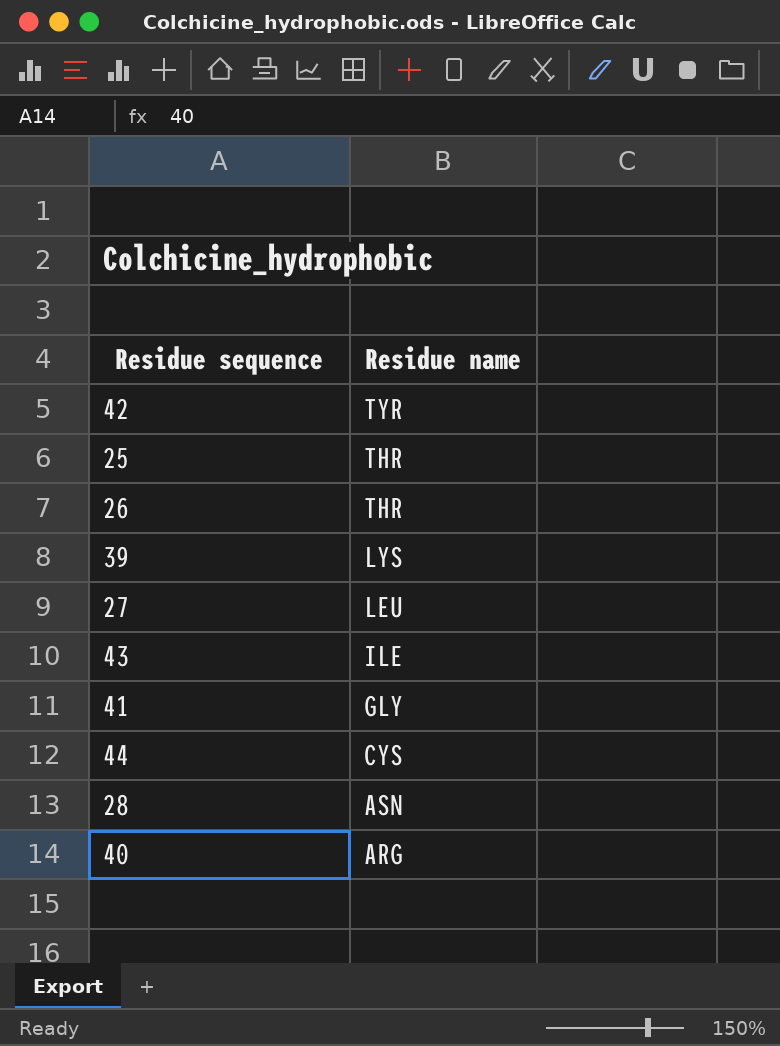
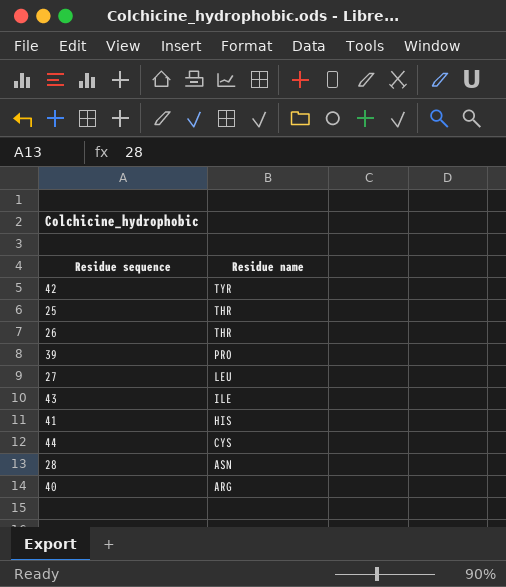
39 | Residue name: LYS -> PRO
41 | Residue name: GLY -> HIS

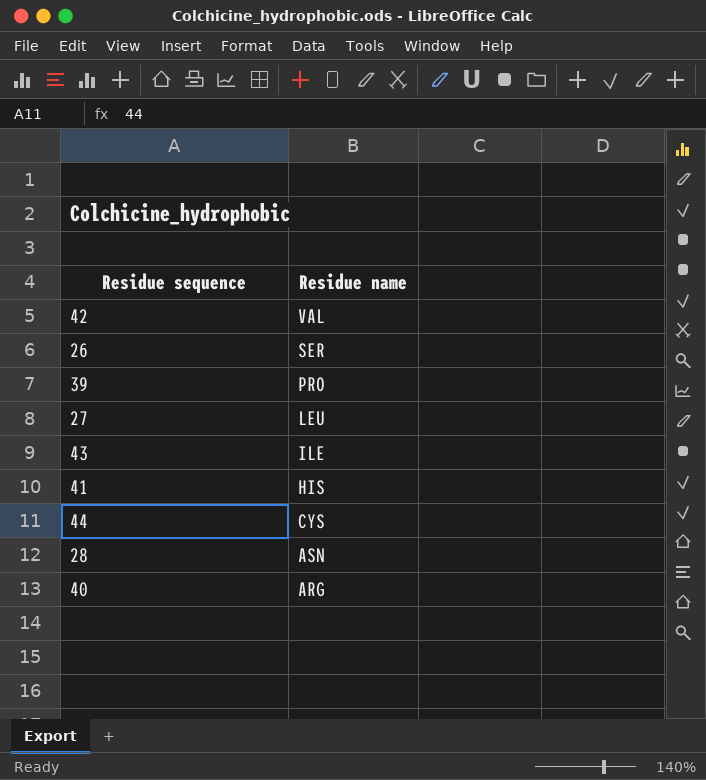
row 25: THR -> none
42 | Residue name: TYR -> VAL
26 | Residue name: THR -> SER

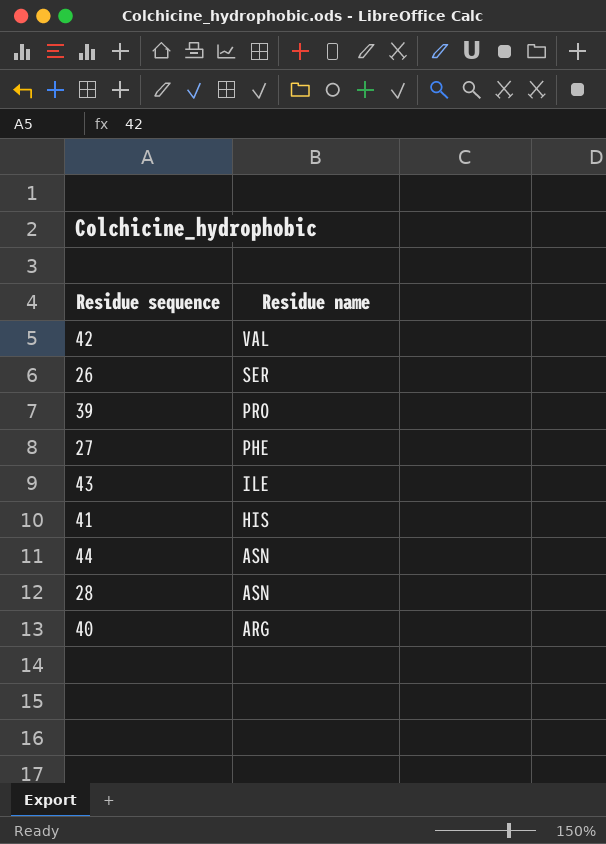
27 | Residue name: LEU -> PHE
44 | Residue name: CYS -> ASN

